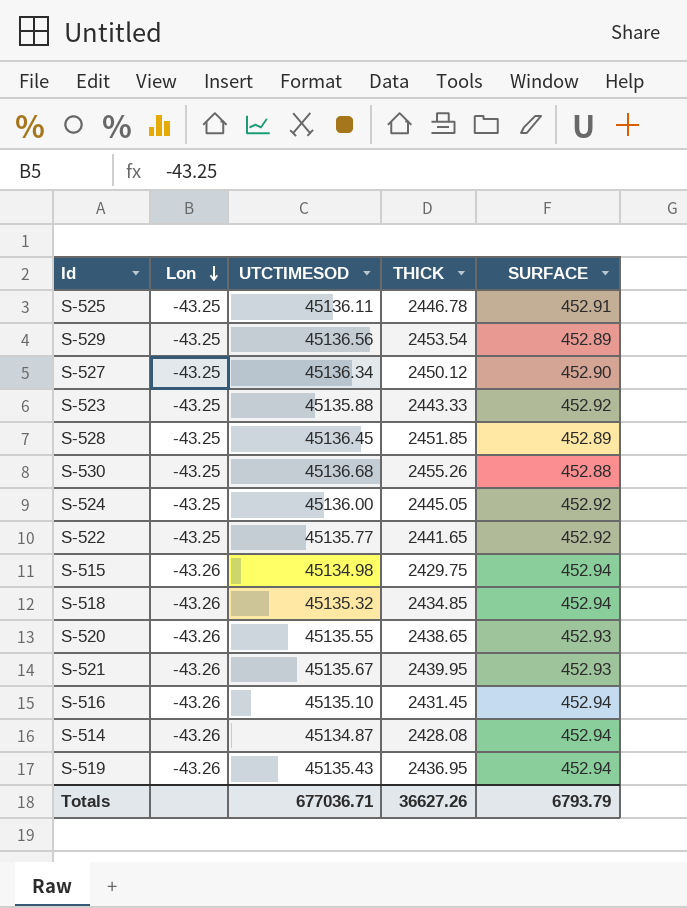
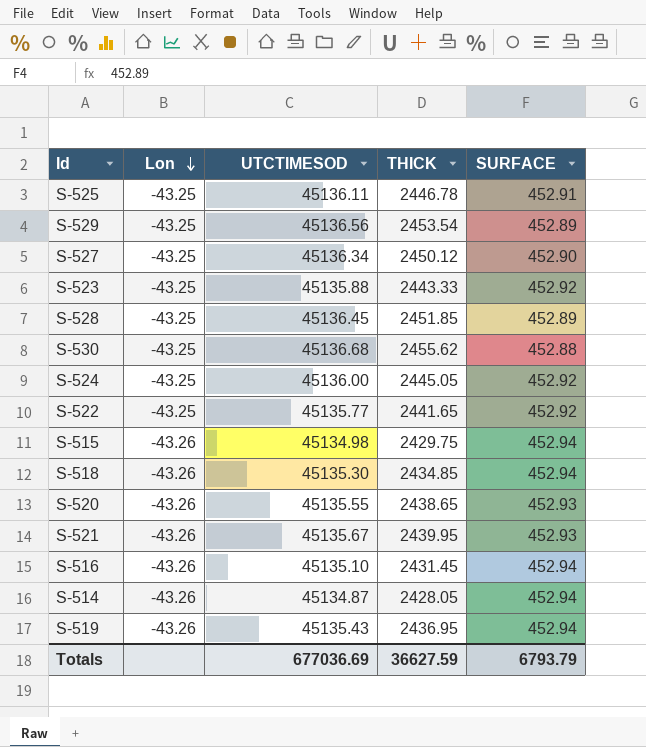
S-530 | THICK: 2455.26 -> 2455.62
S-518 | UTCTIMESOD: 45135.32 -> 45135.30
S-514 | THICK: 2428.08 -> 2428.05
Totals | UTCTIMESOD: 677036.71 -> 677036.69
Totals | THICK: 36627.26 -> 36627.59

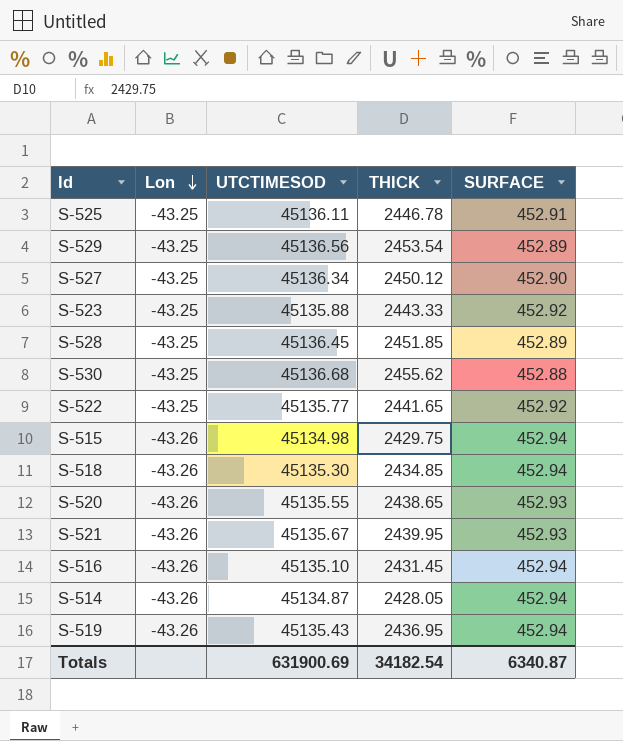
row S-524: -43.25 | 45136.00 | 2445.05 | 452.92 -> none
Totals | UTCTIMESOD: 677036.69 -> 631900.69
Totals | THICK: 36627.59 -> 34182.54
Totals | SURFACE: 6793.79 -> 6340.87

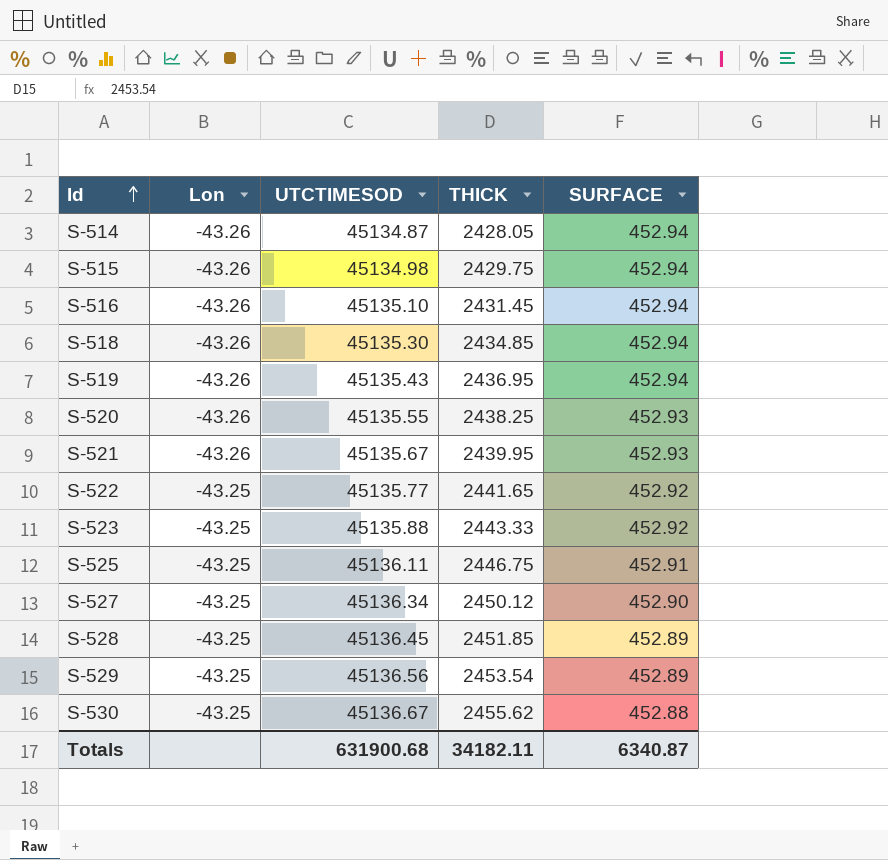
row order: Lon descending -> Id ascending
S-520 | THICK: 2438.65 -> 2438.25
S-525 | THICK: 2446.78 -> 2446.75
S-530 | UTCTIMESOD: 45136.68 -> 45136.67
Totals | UTCTIMESOD: 631900.69 -> 631900.68
Totals | THICK: 34182.54 -> 34182.11

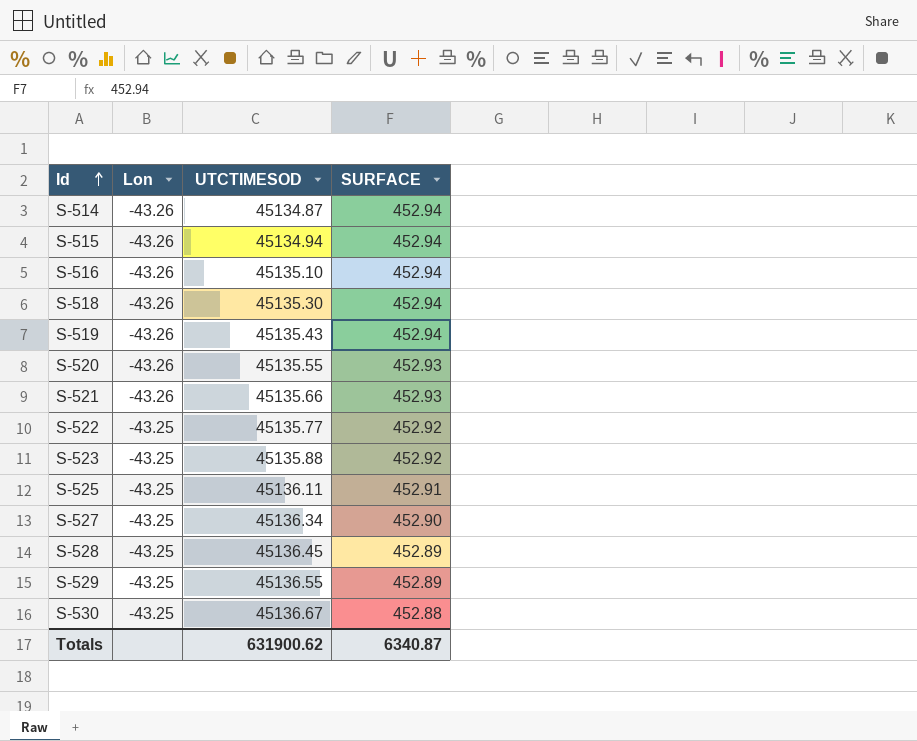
column THICK | position: 4 -> none
S-515 | UTCTIMESOD: 45134.98 -> 45134.94
S-521 | UTCTIMESOD: 45135.67 -> 45135.66
S-529 | UTCTIMESOD: 45136.56 -> 45136.55
Totals | UTCTIMESOD: 631900.68 -> 631900.62

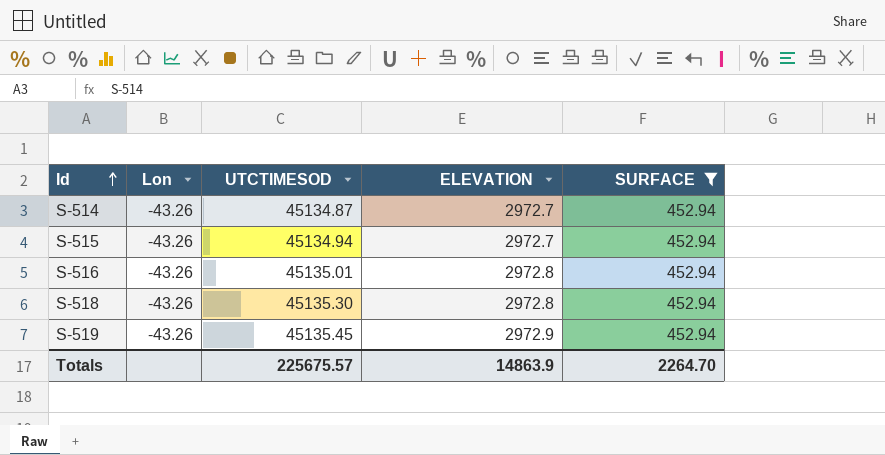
filter: none -> SURFACE = 452.94
column ELEVATION | position: none -> 4
S-516 | UTCTIMESOD: 45135.10 -> 45135.01
S-519 | UTCTIMESOD: 45135.43 -> 45135.45
Totals | UTCTIMESOD: 631900.62 -> 225675.57
Totals | SURFACE: 6340.87 -> 2264.70

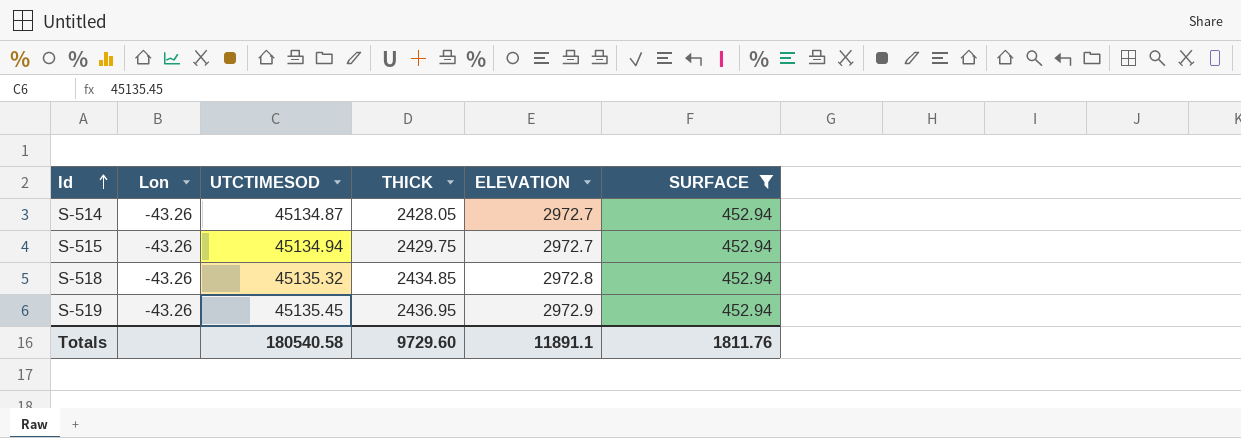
column THICK | position: none -> 4
row S-516: -43.26 | 45135.01 | 2972.8 | 452.94 -> none
S-518 | UTCTIMESOD: 45135.30 -> 45135.32
Totals | UTCTIMESOD: 225675.57 -> 180540.58
Totals | ELEVATION: 14863.9 -> 11891.1
Totals | SURFACE: 2264.70 -> 1811.76

